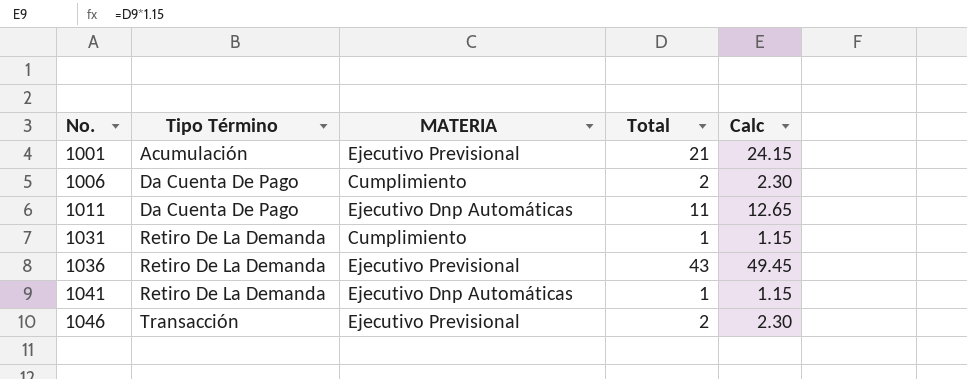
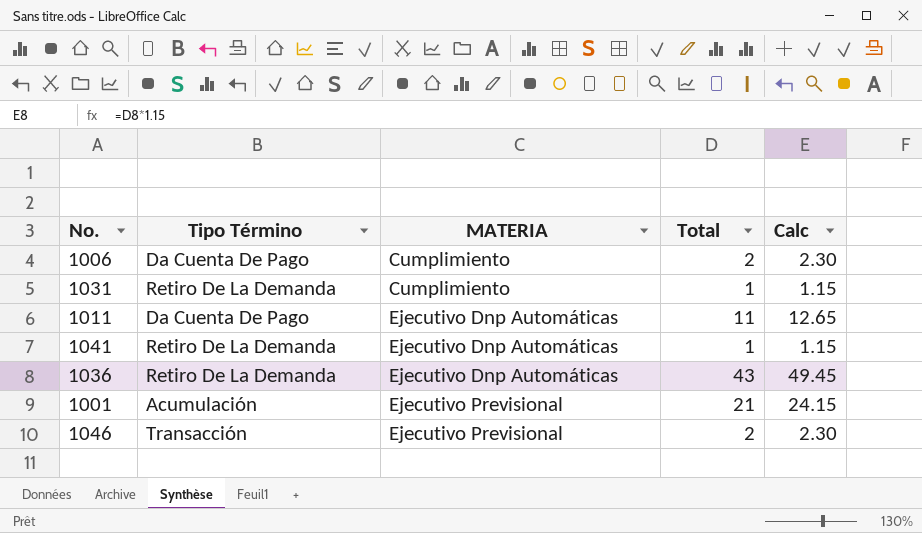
row order: No. ascending -> MATERIA ascending
1036 | MATERIA: Ejecutivo Previsional -> Ejecutivo Dnp Automáticas

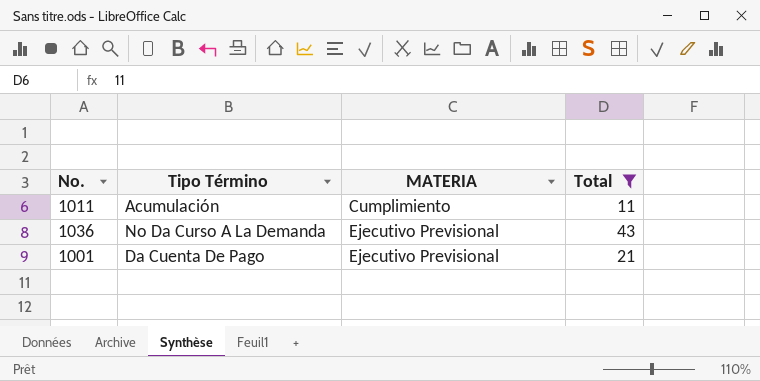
filter: none -> Total >= 11
column Calc | formula: [Total] * 1.15 -> none
1011 | Tipo Término: Da Cuenta De Pago -> Acumulación
1011 | MATERIA: Ejecutivo Dnp Automáticas -> Cumplimiento
1036 | Tipo Término: Retiro De La Demanda -> No Da Curso A La Demanda
1036 | MATERIA: Ejecutivo Dnp Automáticas -> Ejecutivo Previsional
1001 | Tipo Término: Acumulación -> Da Cuenta De Pago

